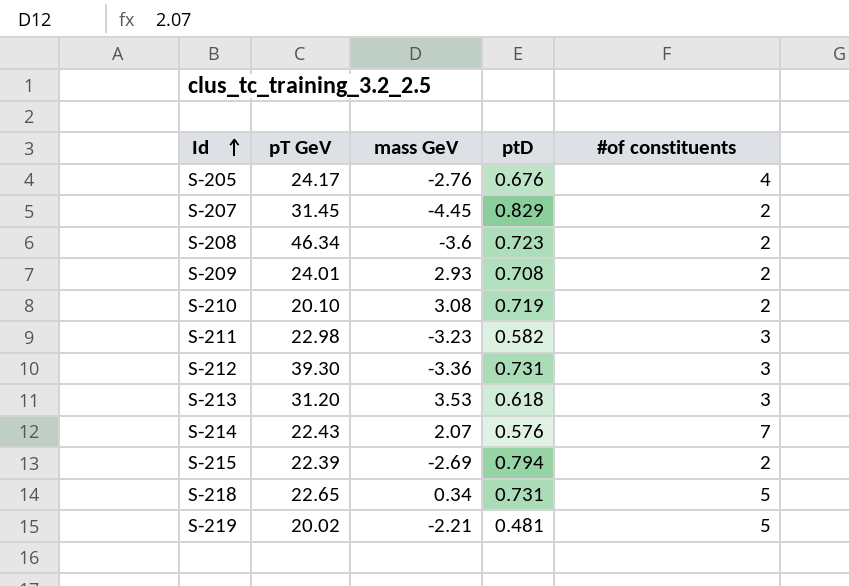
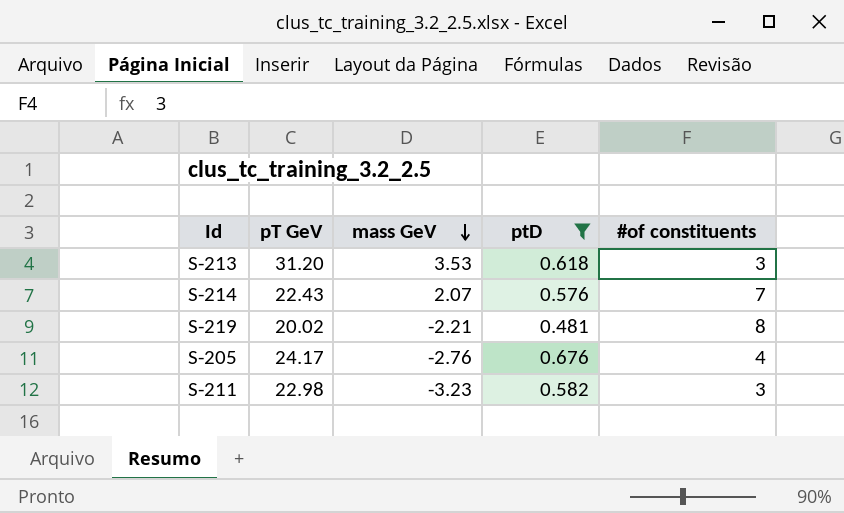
filter: none -> ptD <= 0.676
row order: Id ascending -> mass GeV descending
S-219 | #of constituents: 5 -> 8

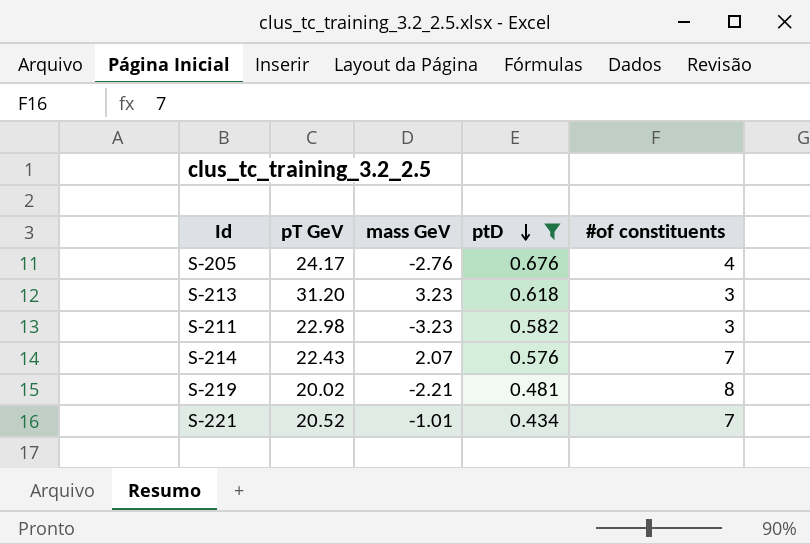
row order: mass GeV descending -> ptD descending
S-213 | mass GeV: 3.53 -> 3.23
row S-221: none -> 20.52 | -1.01 | 0.434 | 7

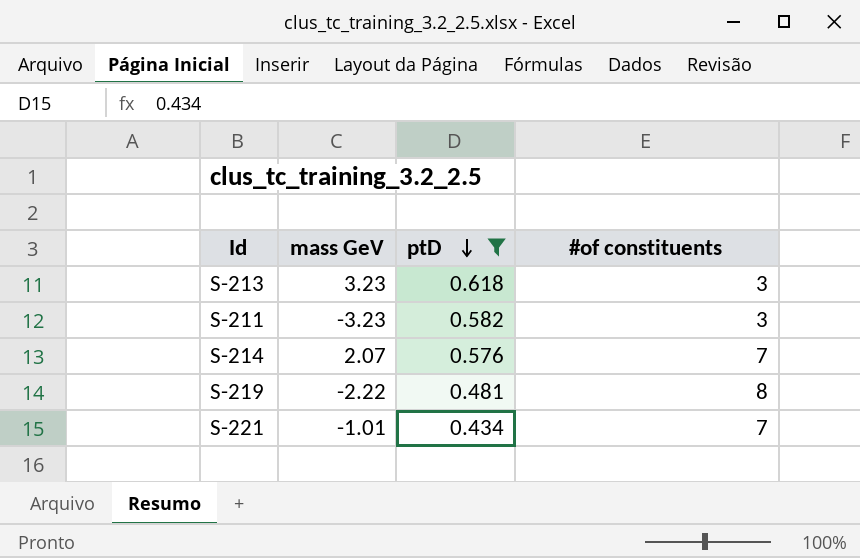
column pT GeV | position: 2 -> none
row S-205: 24.17 | -2.76 | 0.676 | 4 -> none
S-219 | mass GeV: -2.21 -> -2.22

